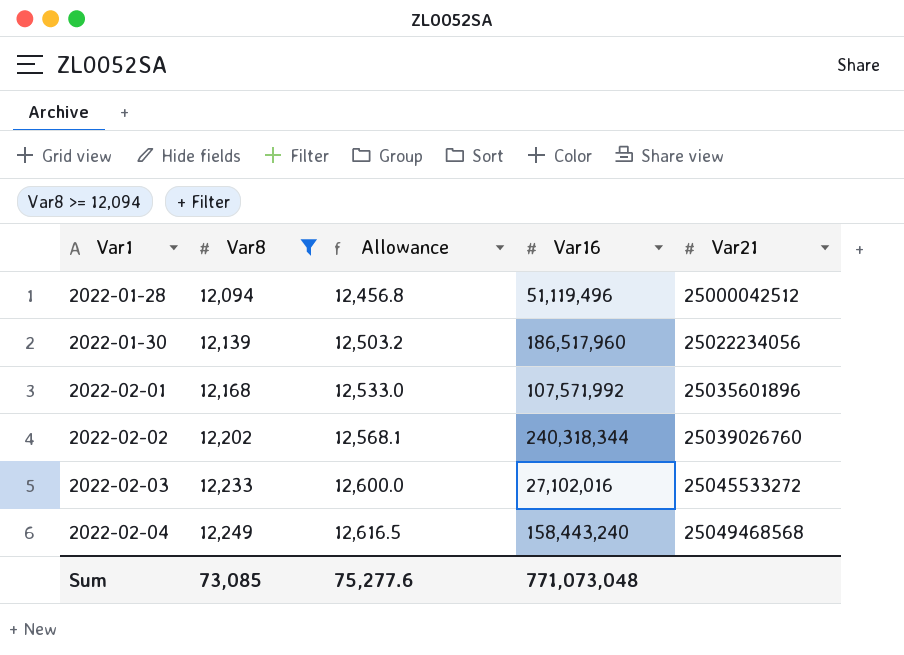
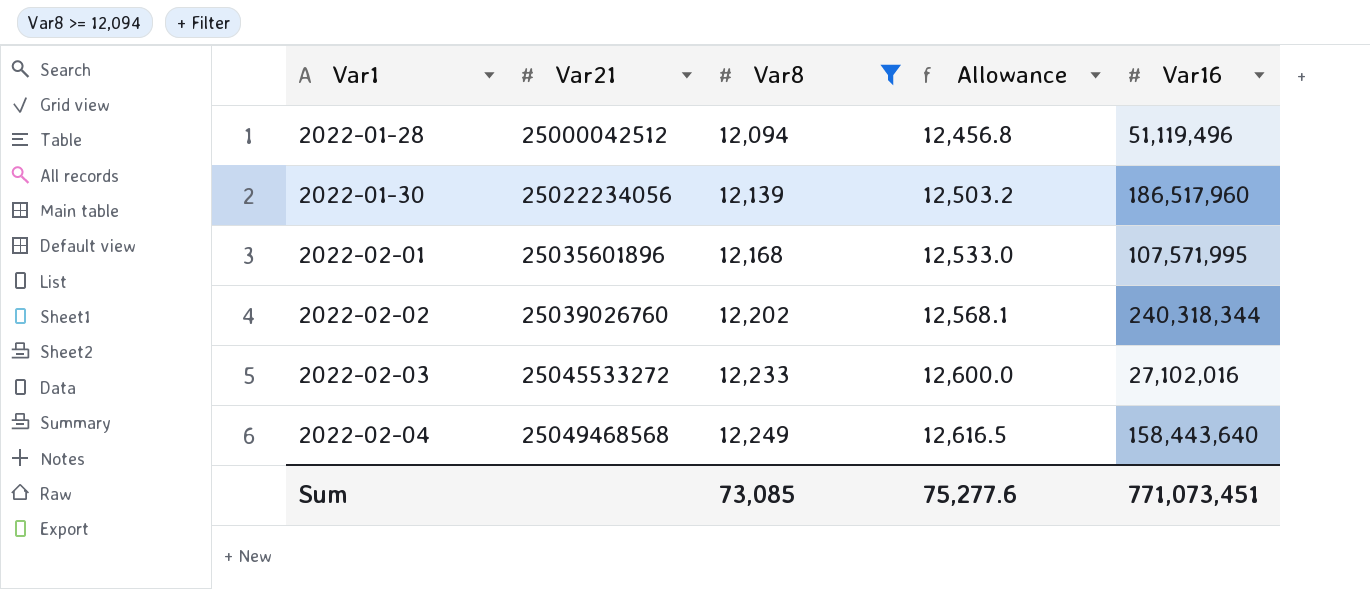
column Var21 | position: 5 -> 2
2022-02-01 | Var16: 107,571,992 -> 107,571,995
2022-02-04 | Var16: 158,443,240 -> 158,443,640
Sum | Var16: 771,073,048 -> 771,073,451

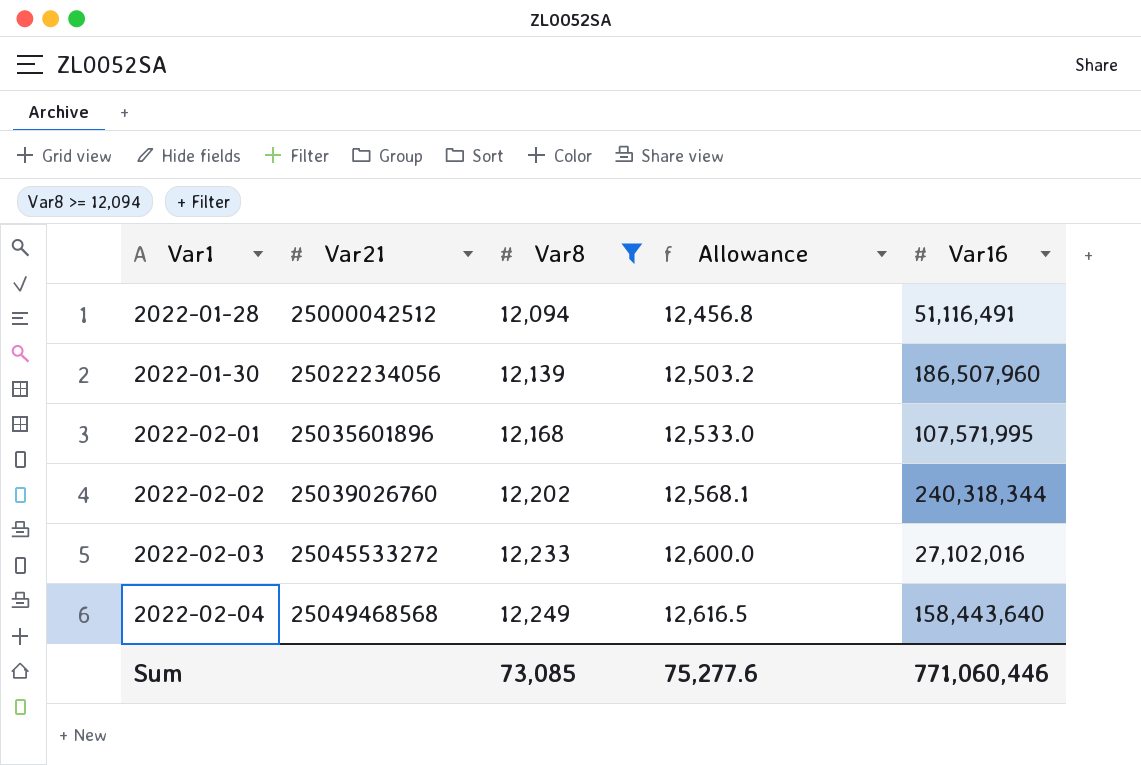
2022-01-28 | Var16: 51,119,496 -> 51,116,491
2022-01-30 | Var16: 186,517,960 -> 186,507,960
Sum | Var16: 771,073,451 -> 771,060,446

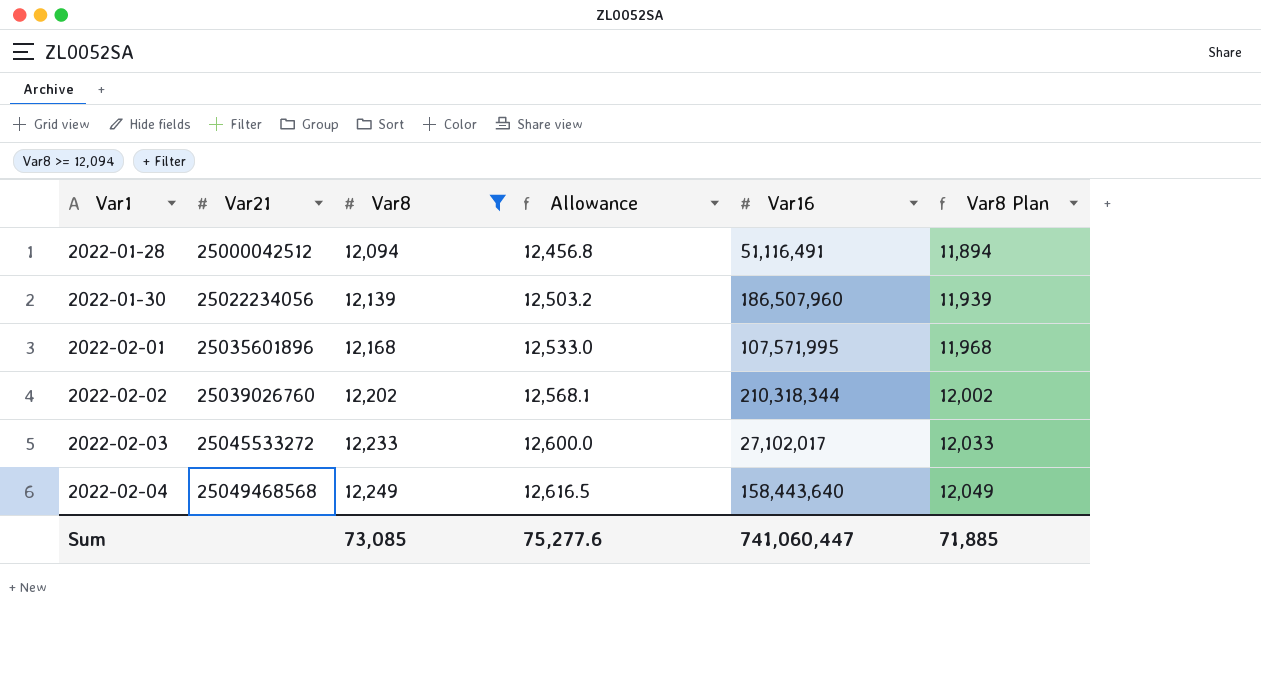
column Var8 Plan | formula: none -> [Var8] - 200
2022-02-02 | Var16: 240,318,344 -> 210,318,344
2022-02-03 | Var16: 27,102,016 -> 27,102,017
Sum | Var16: 771,060,446 -> 741,060,447

